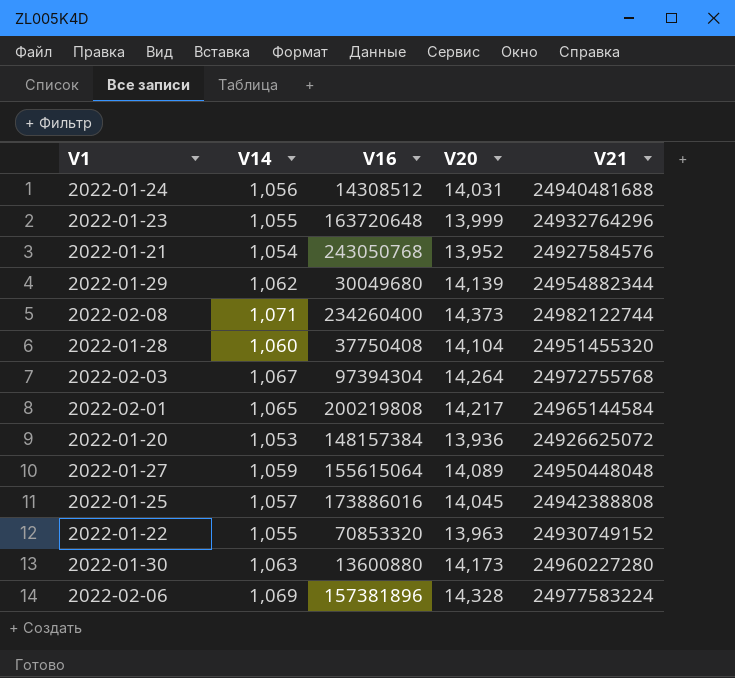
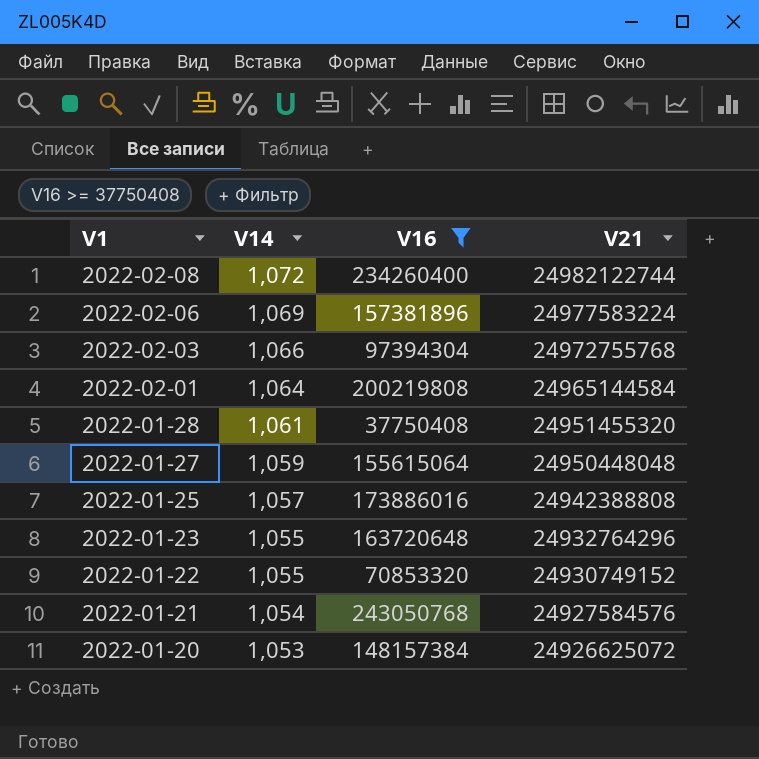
filter: none -> V16 >= 37750408
row order: none -> V1 descending
column V20 | position: 4 -> none
2022-02-08 | V14: 1,071 -> 1,072
2022-02-03 | V14: 1,067 -> 1,066
2022-02-01 | V14: 1,065 -> 1,064
2022-01-28 | V14: 1,060 -> 1,061

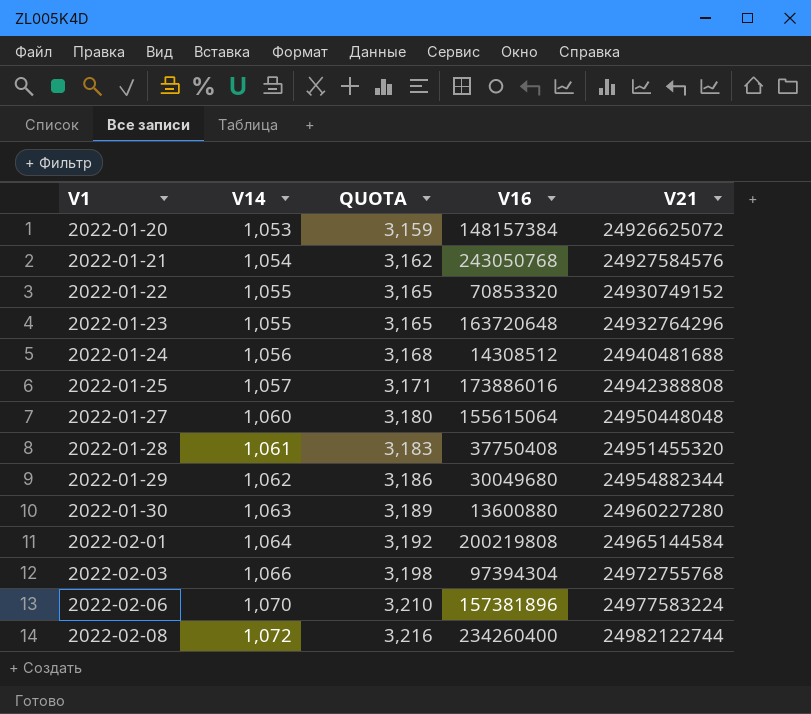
filter: V16 >= 37750408 -> none
row order: V1 descending -> V1 ascending
column QUOTA | formula: none -> [V14] * 3
2022-01-27 | V14: 1,059 -> 1,060
2022-02-06 | V14: 1,069 -> 1,070

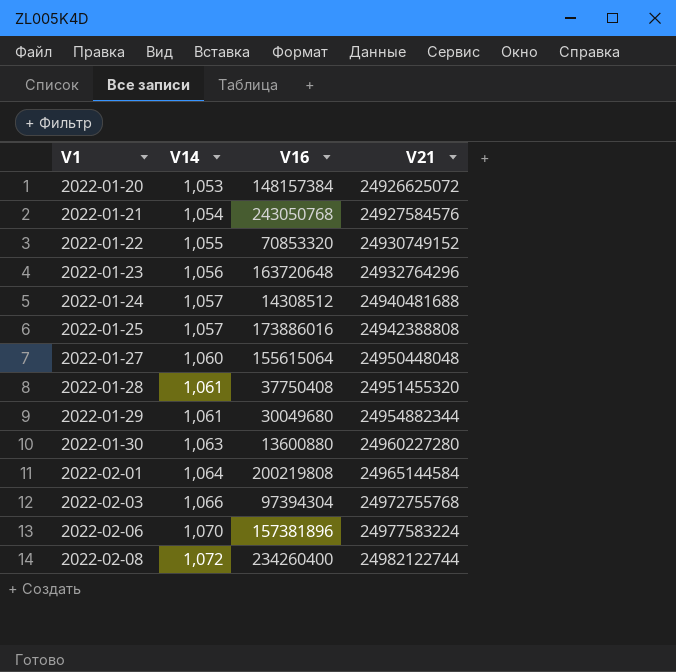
column QUOTA | formula: [V14] * 3 -> none
2022-01-23 | V14: 1,055 -> 1,056
2022-01-24 | V14: 1,056 -> 1,057
2022-01-29 | V14: 1,062 -> 1,061

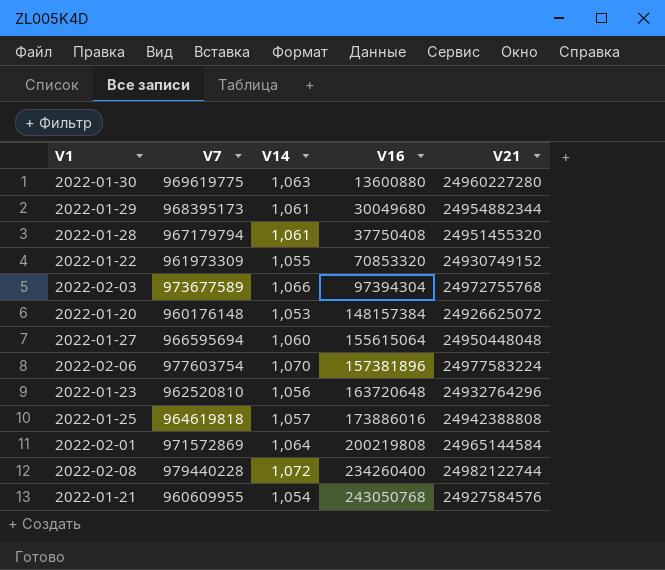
row order: V1 ascending -> V16 ascending
column V7 | position: none -> 2
row 2022-01-24: 1,057 | 14308512 | 24940481688 -> none

